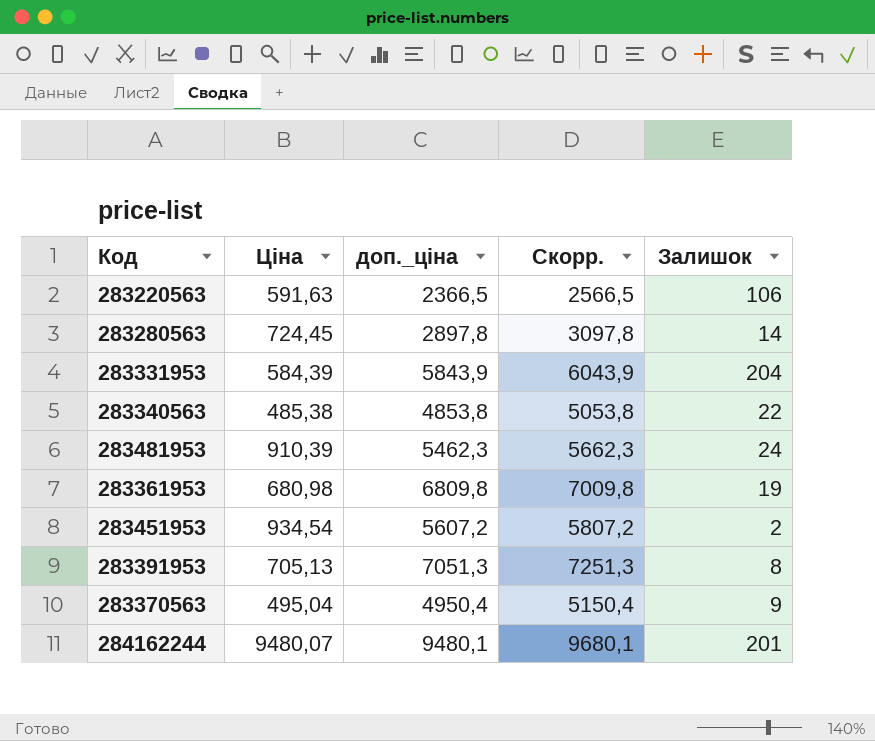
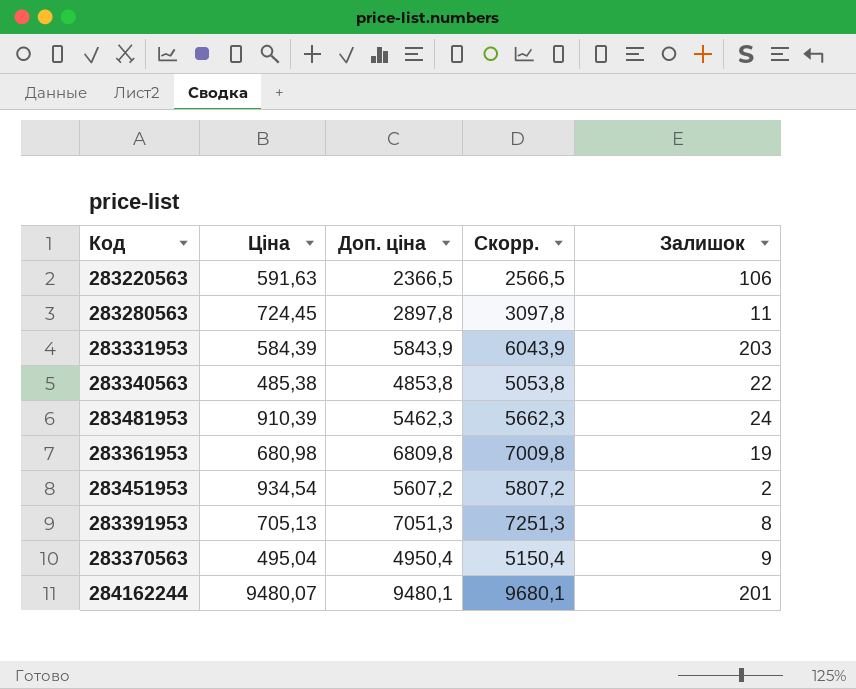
column name: доп._ціна -> Доп. ціна
283280563 | Залишок: 14 -> 11
283331953 | Залишок: 204 -> 203

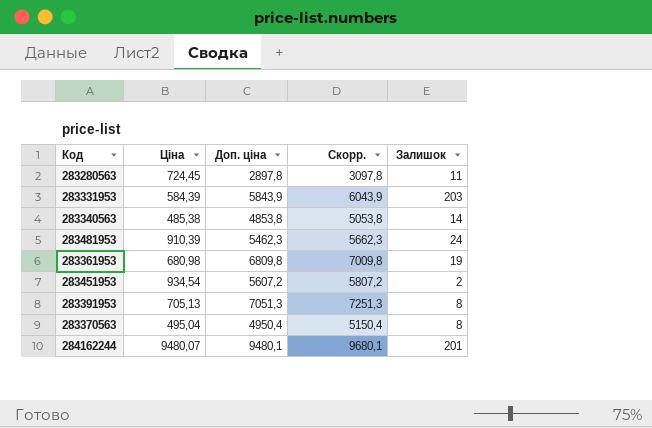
row 283220563: 591,63 | 2366,5 | 2566,5 | 106 -> none
283340563 | Залишок: 22 -> 14
283370563 | Залишок: 9 -> 8

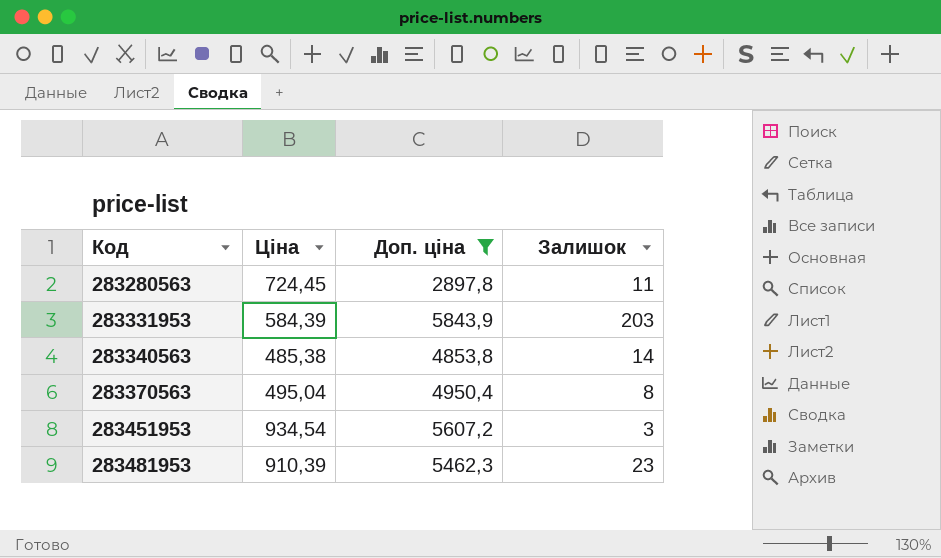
filter: none -> Доп. ціна <= 5843,9
row order: none -> Код ascending
column Скорр. | formula: [Доп. ціна] + 200 -> none
283451953 | Залишок: 2 -> 3
283481953 | Залишок: 24 -> 23

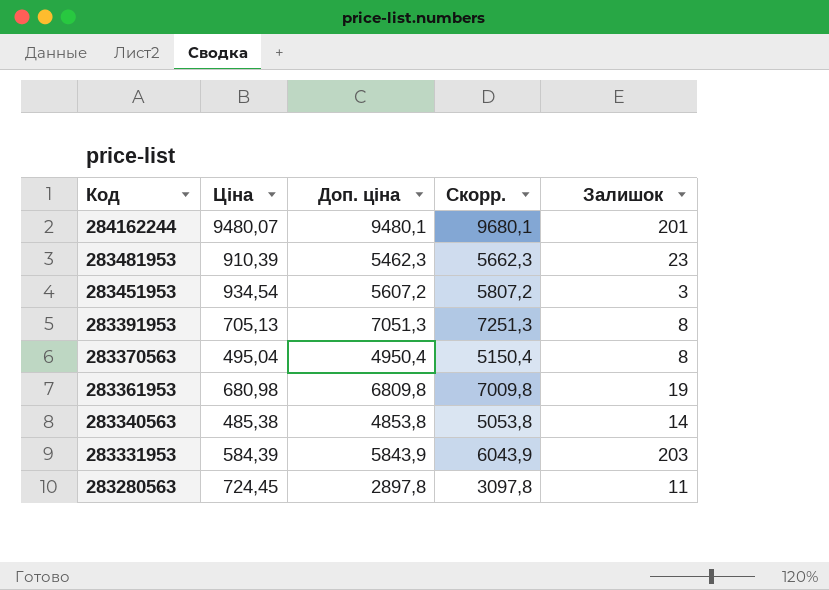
filter: Доп. ціна <= 5843,9 -> none
row order: Код ascending -> Код descending
column Скорр. | formula: none -> [Доп. ціна] + 200

